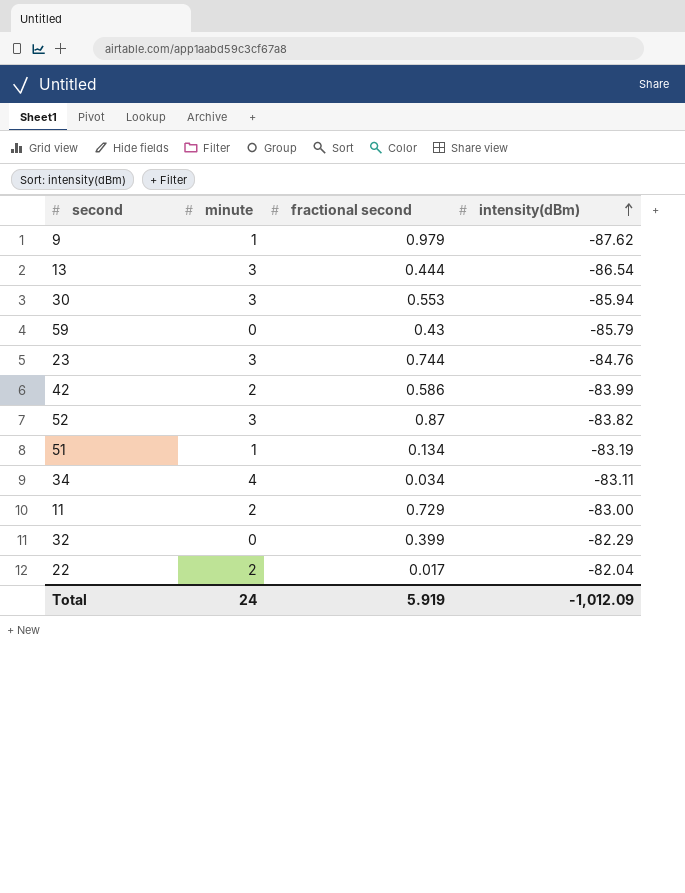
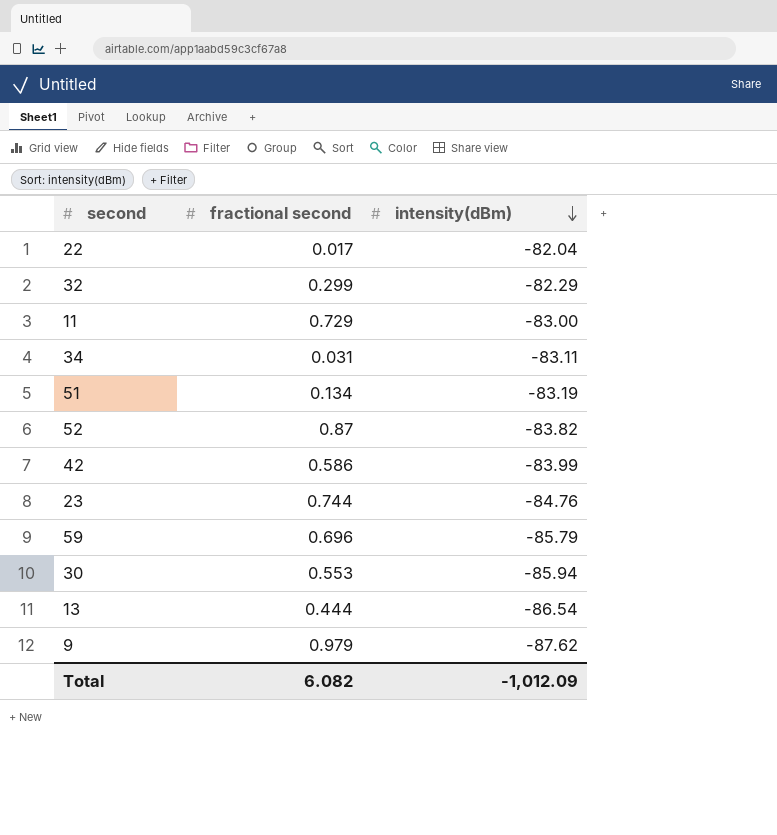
row order: intensity(dBm) ascending -> intensity(dBm) descending
column minute | position: 2 -> none
32 | fractional second: 0.399 -> 0.299
34 | fractional second: 0.034 -> 0.031
59 | fractional second: 0.43 -> 0.696
Total | fractional second: 5.919 -> 6.082

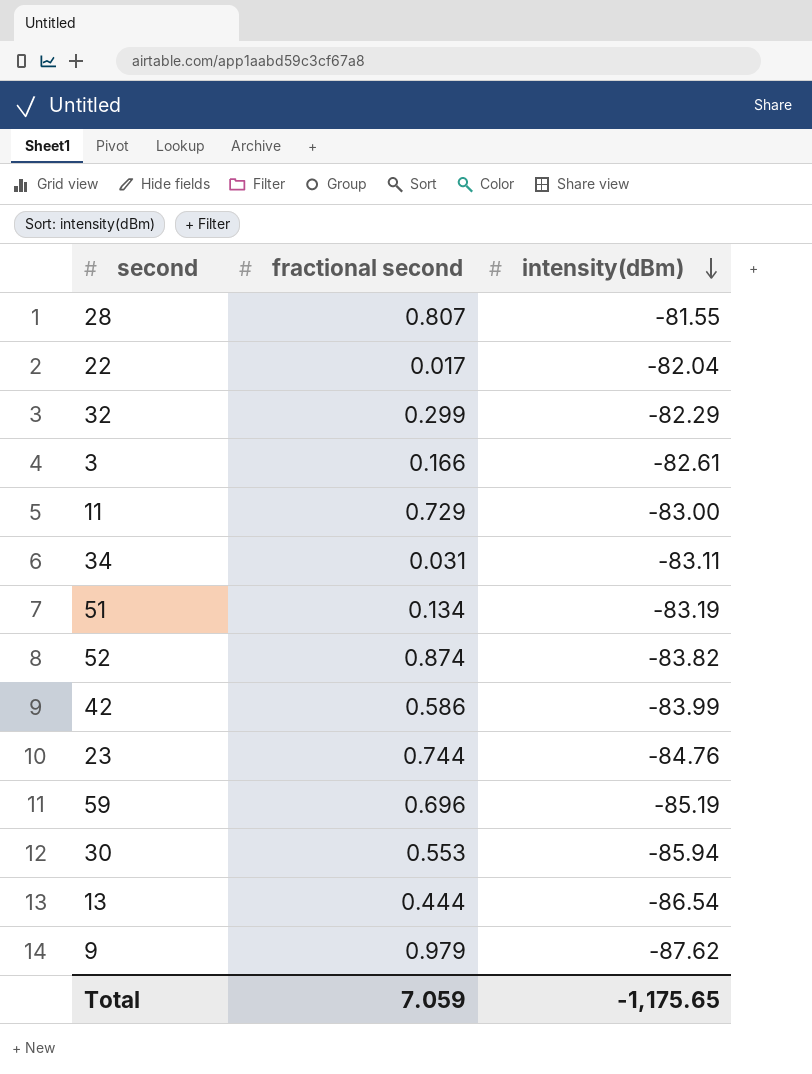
row 28: none -> 0.807 | -81.55
row 3: none -> 0.166 | -82.61
52 | fractional second: 0.87 -> 0.874
59 | intensity(dBm): -85.79 -> -85.19
Total | fractional second: 6.082 -> 7.059
Total | intensity(dBm): -1,012.09 -> -1,175.65

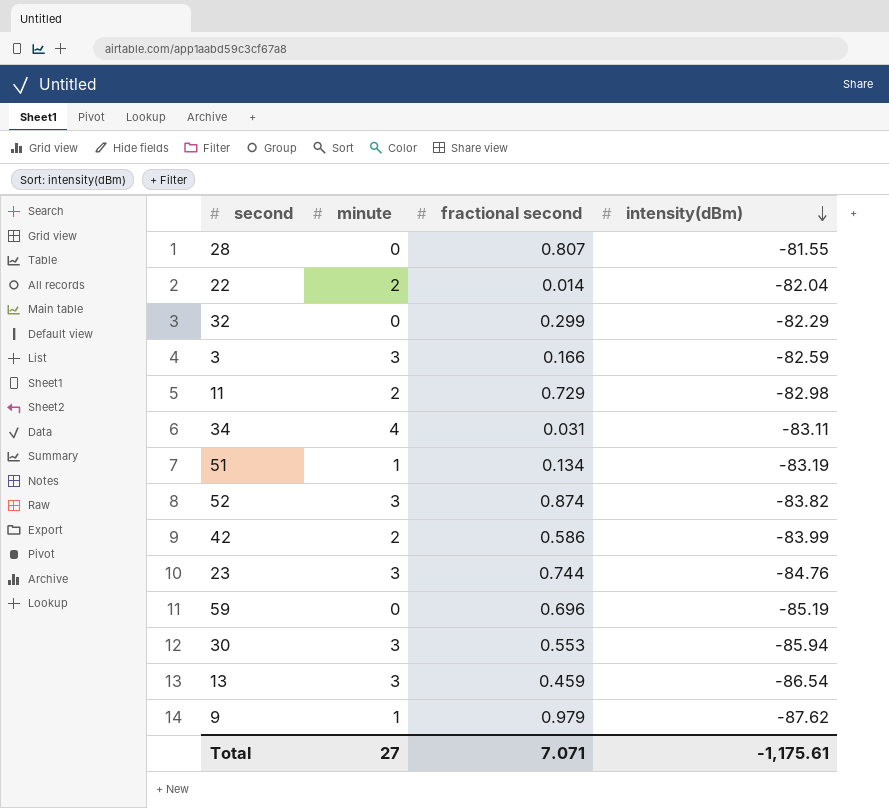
column minute | position: none -> 2
22 | fractional second: 0.017 -> 0.014
3 | intensity(dBm): -82.61 -> -82.59
11 | intensity(dBm): -83.00 -> -82.98
13 | fractional second: 0.444 -> 0.459
Total | fractional second: 7.059 -> 7.071
Total | intensity(dBm): -1,175.65 -> -1,175.61

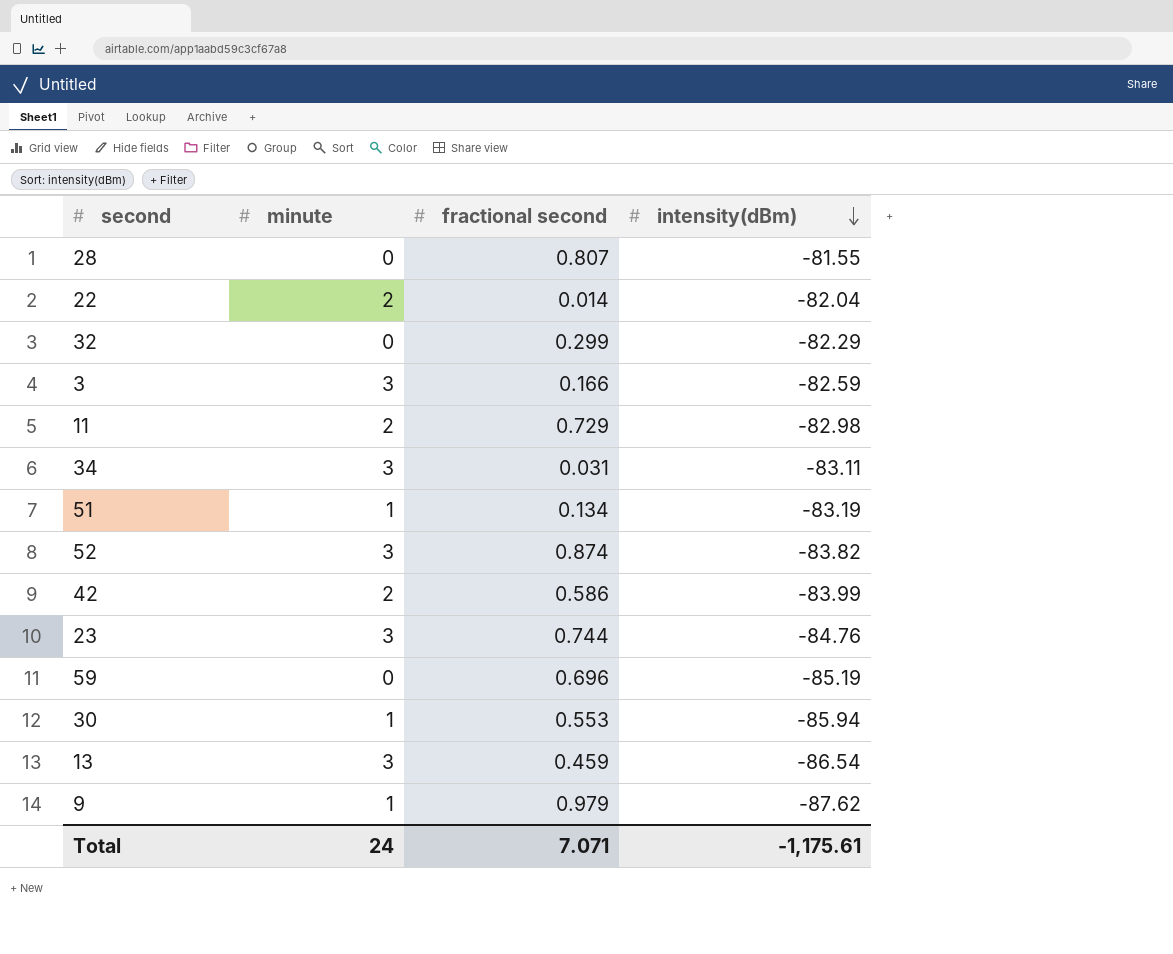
34 | minute: 4 -> 3
30 | minute: 3 -> 1
Total | minute: 27 -> 24

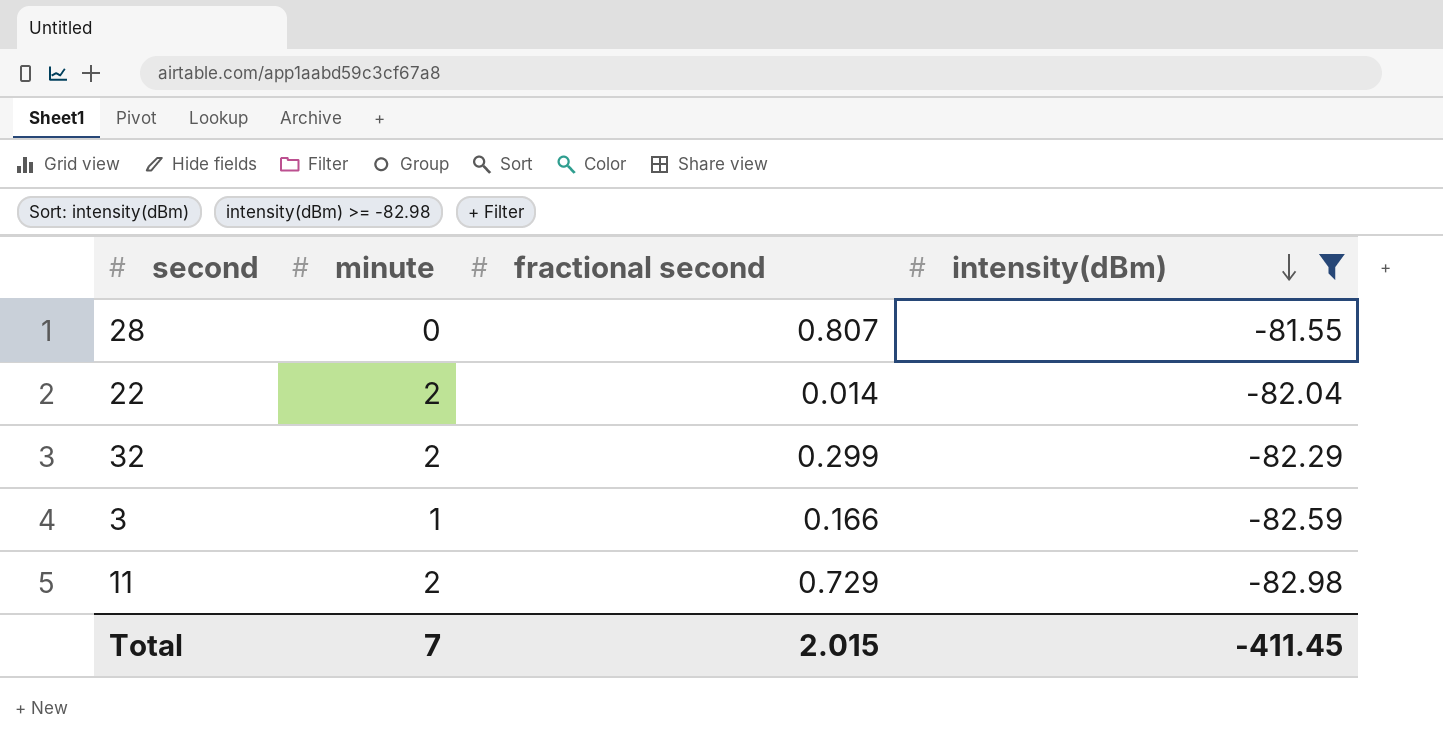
filter: none -> intensity(dBm) >= -82.98
32 | minute: 0 -> 2
3 | minute: 3 -> 1
Total | minute: 24 -> 7
Total | fractional second: 7.071 -> 2.015
Total | intensity(dBm): -1,175.61 -> -411.45

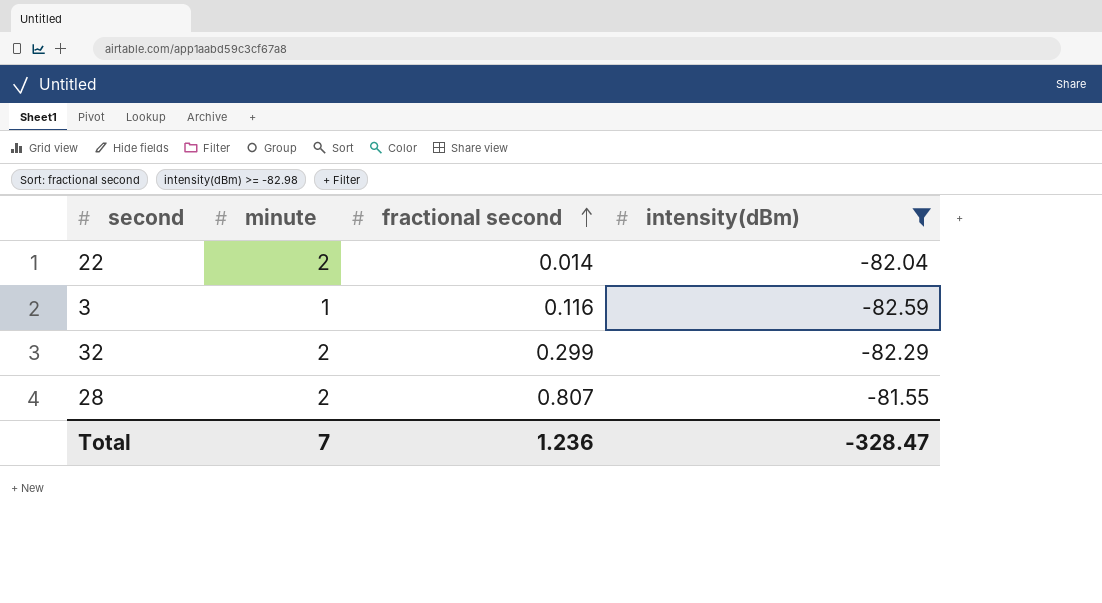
row order: intensity(dBm) descending -> fractional second ascending
row 11: 2 | 0.729 | -82.98 -> none
3 | fractional second: 0.166 -> 0.116
28 | minute: 0 -> 2
Total | fractional second: 2.015 -> 1.236
Total | intensity(dBm): -411.45 -> -328.47

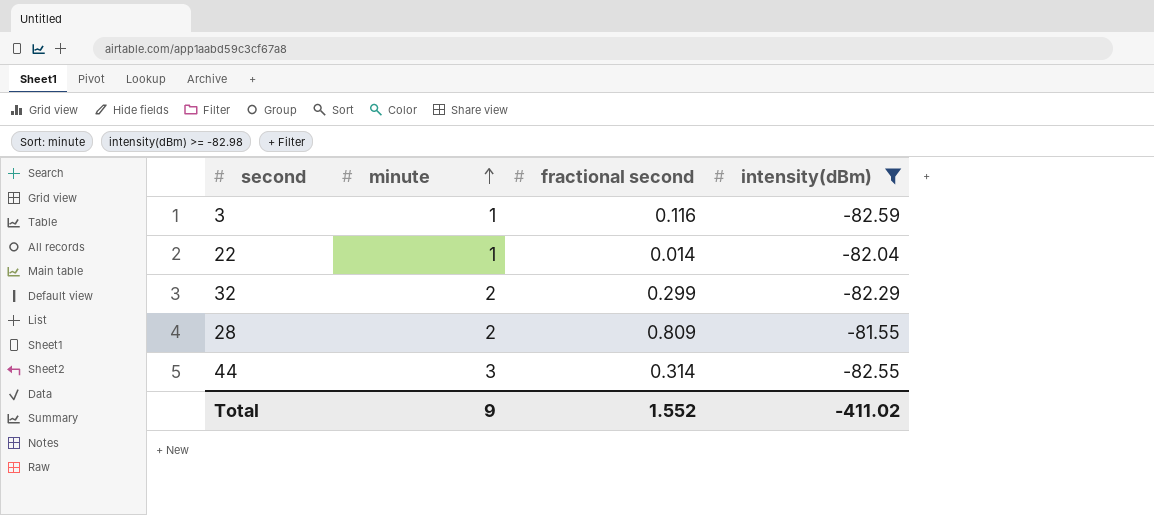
row order: fractional second ascending -> minute ascending
22 | minute: 2 -> 1
28 | fractional second: 0.807 -> 0.809
row 44: none -> 3 | 0.314 | -82.55
Total | minute: 7 -> 9
Total | fractional second: 1.236 -> 1.552
Total | intensity(dBm): -328.47 -> -411.02

